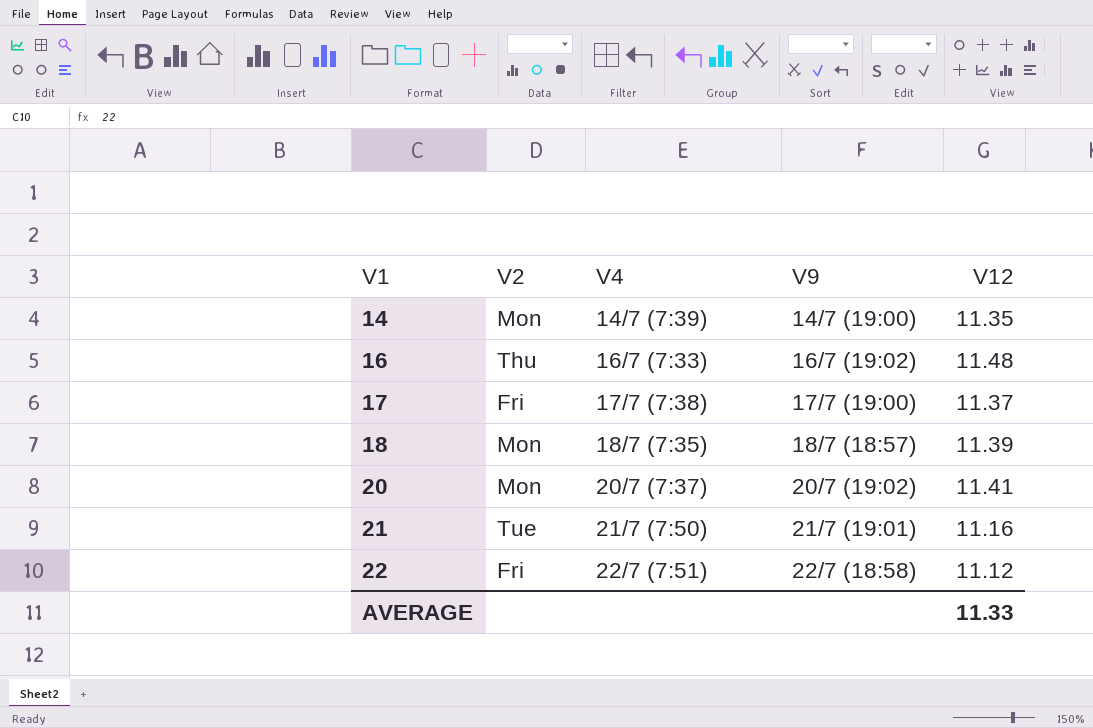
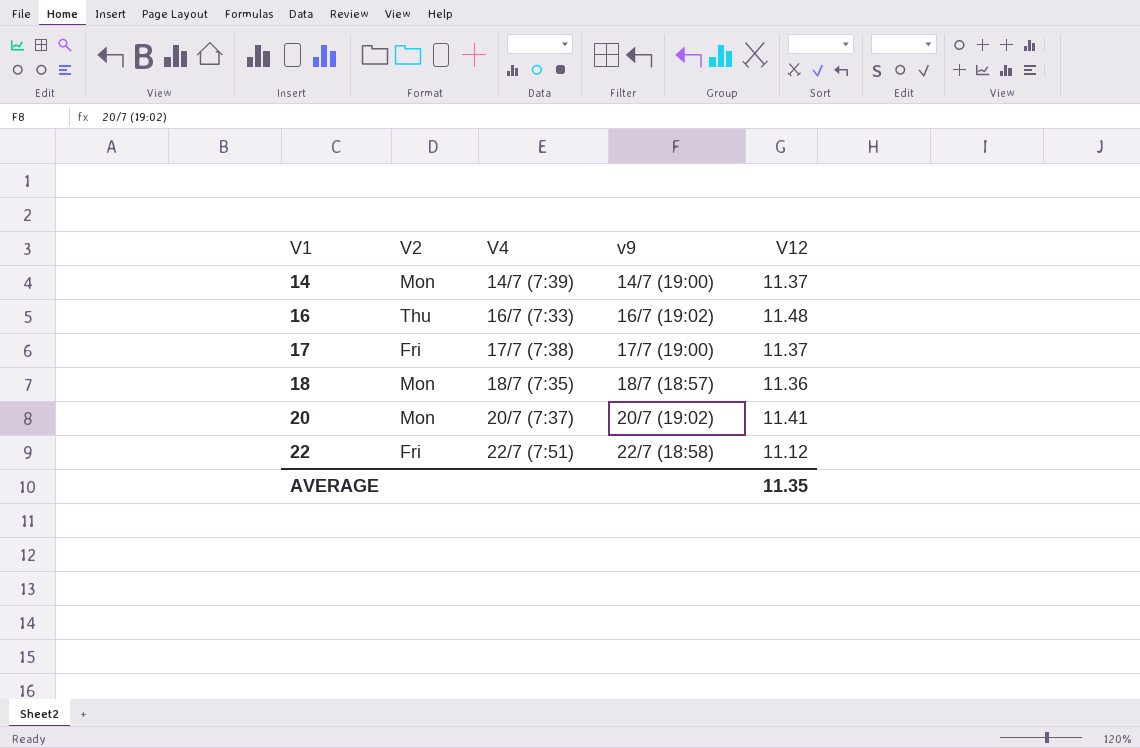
column name: V9 -> v9
row 21: Tue | 21/7 (7:50) | 21/7 (19:01) | 11.16 -> none
14 | V12: 11.35 -> 11.37
18 | V12: 11.39 -> 11.36
AVERAGE | V12: 11.33 -> 11.35

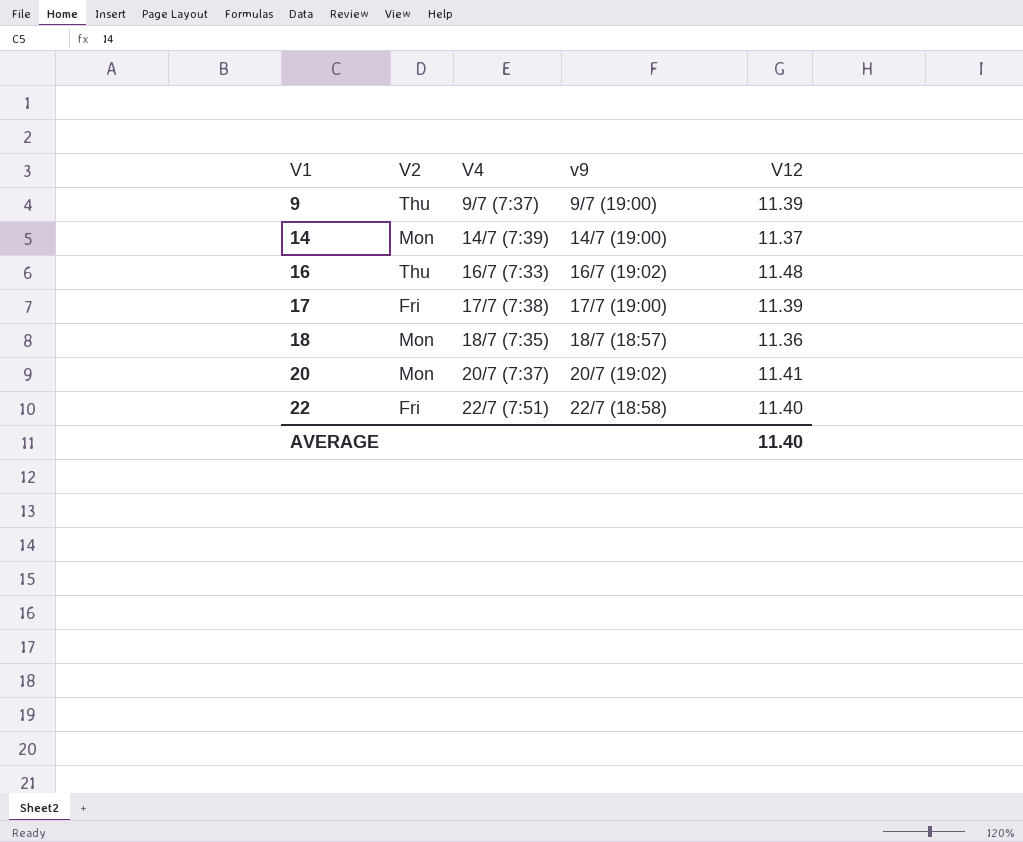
row 9: none -> Thu | 9/7 (7:37) | 9/7 (19:00) | 11.39
17 | V12: 11.37 -> 11.39
22 | V12: 11.12 -> 11.40
AVERAGE | V12: 11.35 -> 11.40

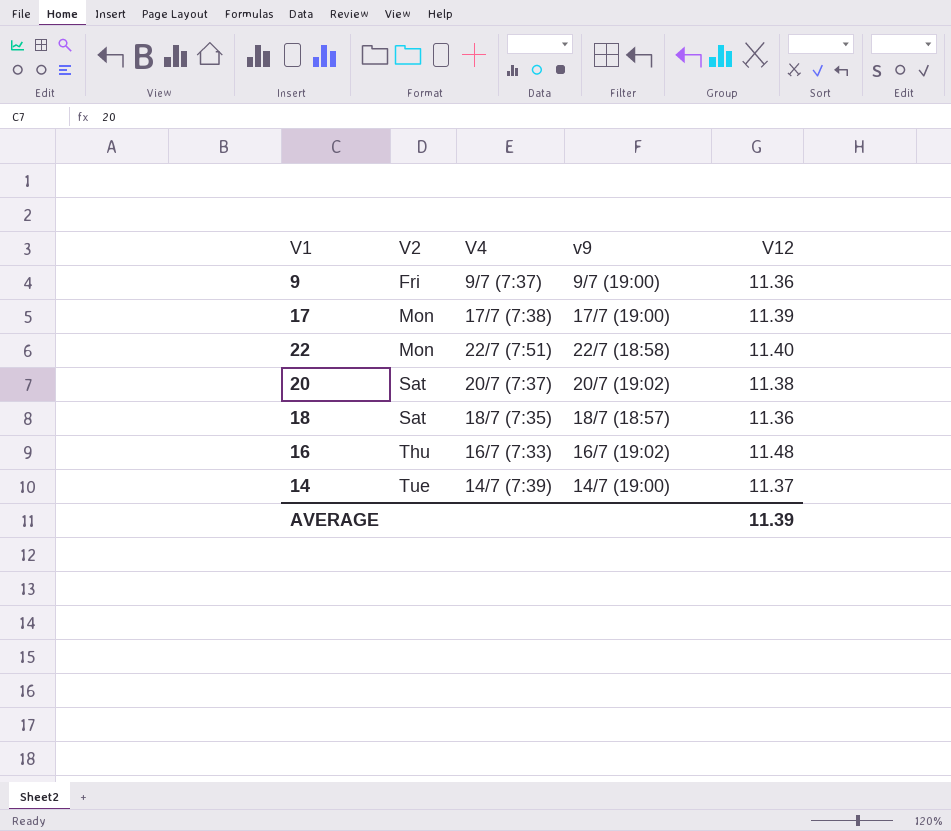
row order: V1 ascending -> V2 ascending
9 | V2: Thu -> Fri
9 | V12: 11.39 -> 11.36
17 | V2: Fri -> Mon
22 | V2: Fri -> Mon
20 | V2: Mon -> Sat
20 | V12: 11.41 -> 11.38
18 | V2: Mon -> Sat
14 | V2: Mon -> Tue
AVERAGE | V12: 11.40 -> 11.39

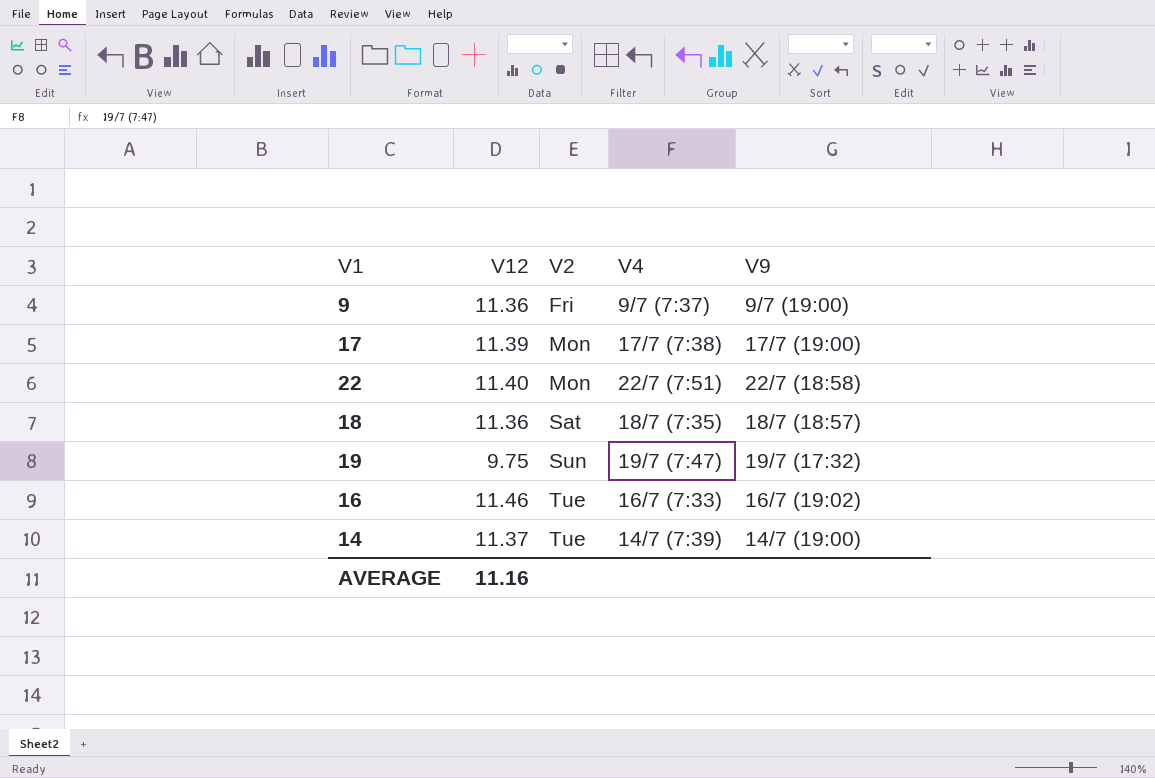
column V12 | position: 5 -> 2
column name: v9 -> V9
row 20: Sat | 20/7 (7:37) | 20/7 (19:02) | 11.38 -> none
row 19: none -> 9.75 | Sun | 19/7 (7:47) | 19/7 (17:32)
16 | V12: 11.48 -> 11.46
16 | V2: Thu -> Tue
AVERAGE | V12: 11.39 -> 11.16

